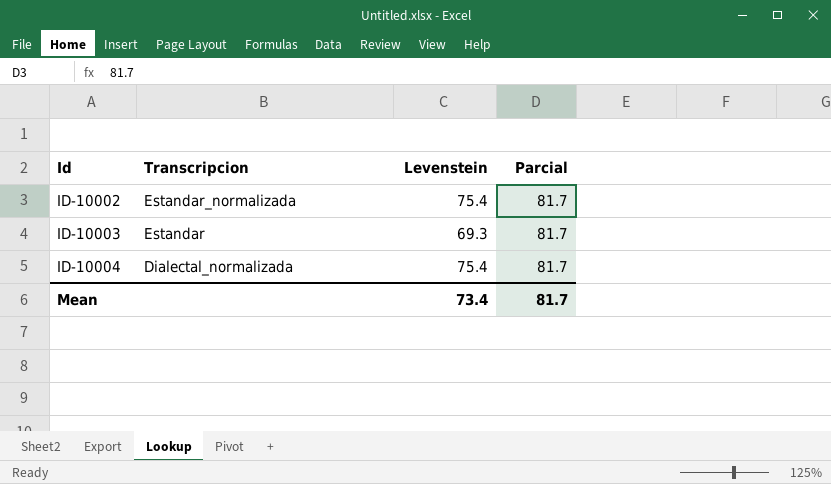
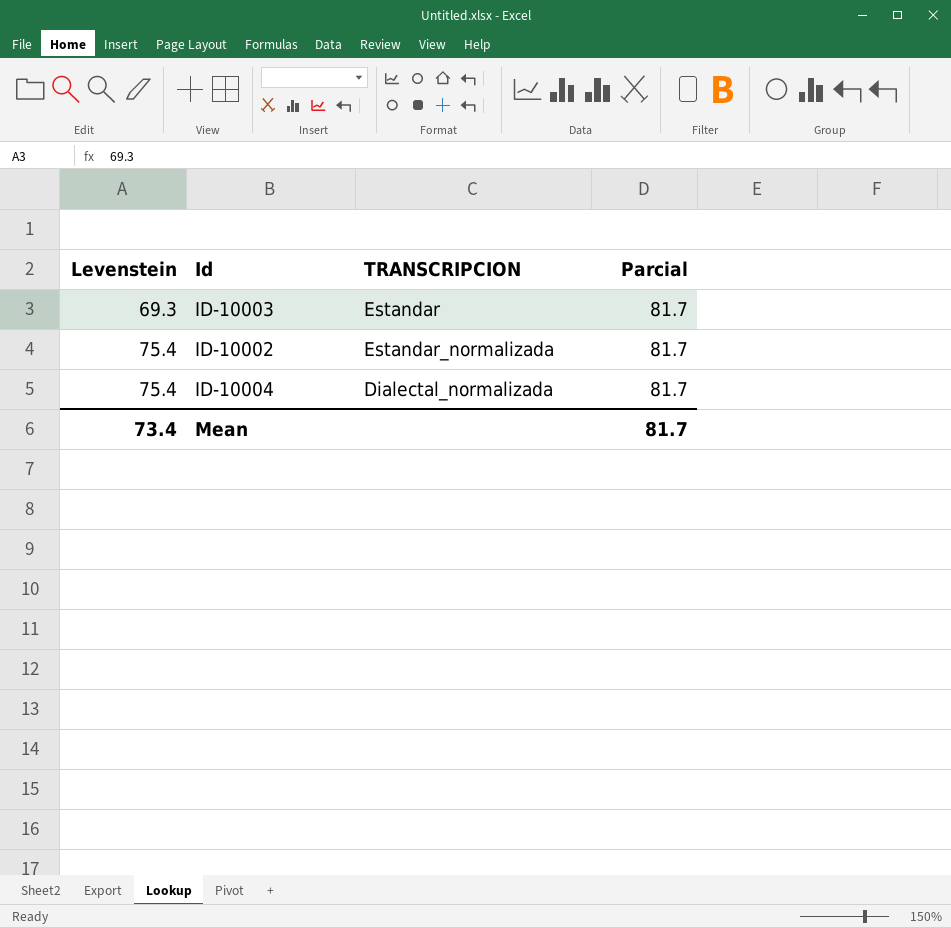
row order: Id ascending -> Levenstein ascending
column Levenstein | position: 3 -> 1
column name: Transcripcion -> TRANSCRIPCION

